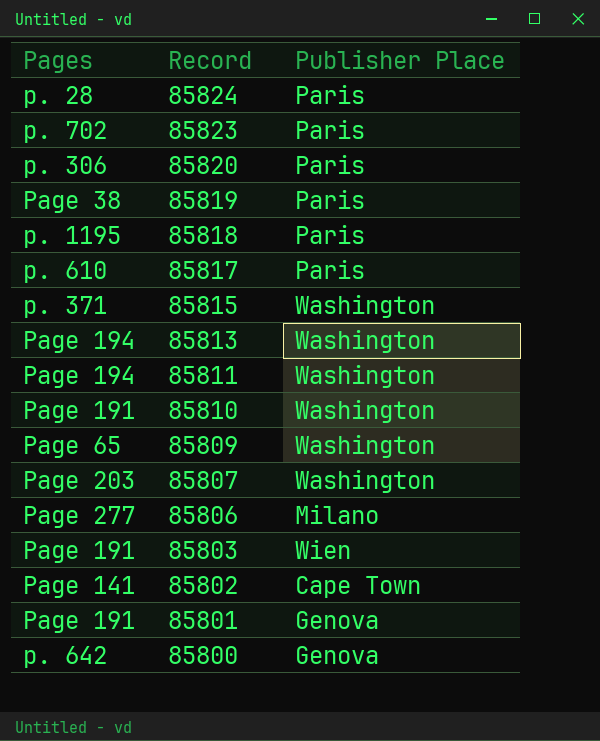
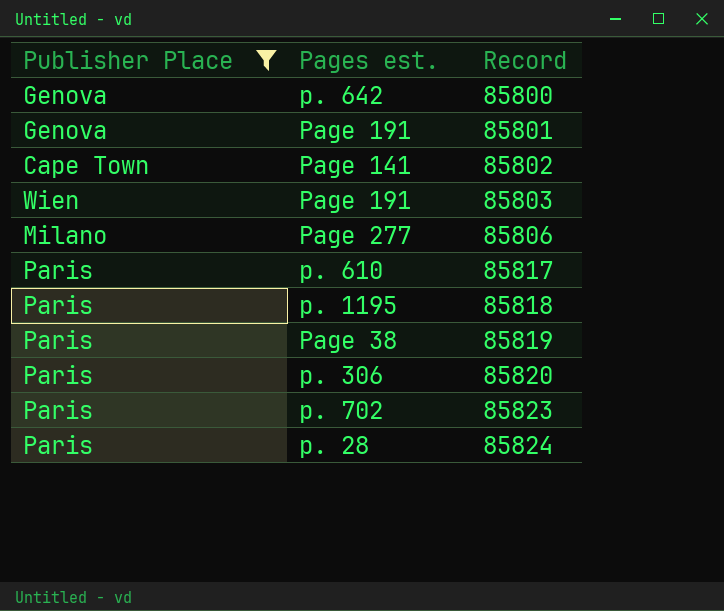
filter: none -> Publisher Place != Washington
row order: Record descending -> Record ascending
column Publisher Place | position: 3 -> 1
column name: Pages -> Pages est.

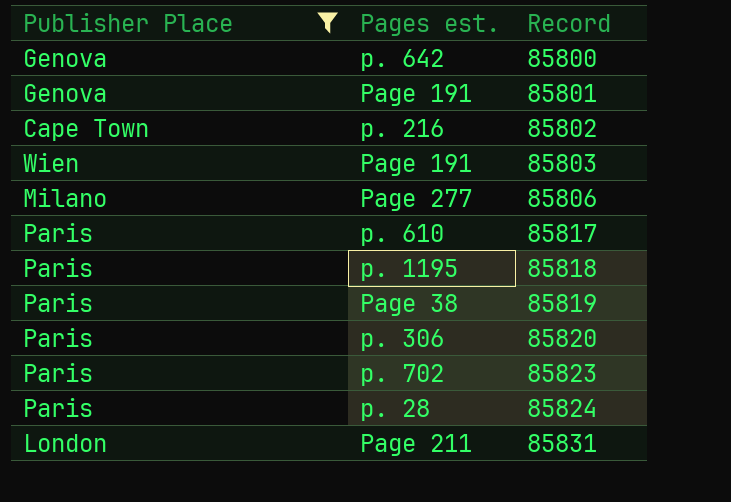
85802 | Pages est.: Page 141 -> p. 216
row 85831: none -> London | Page 211

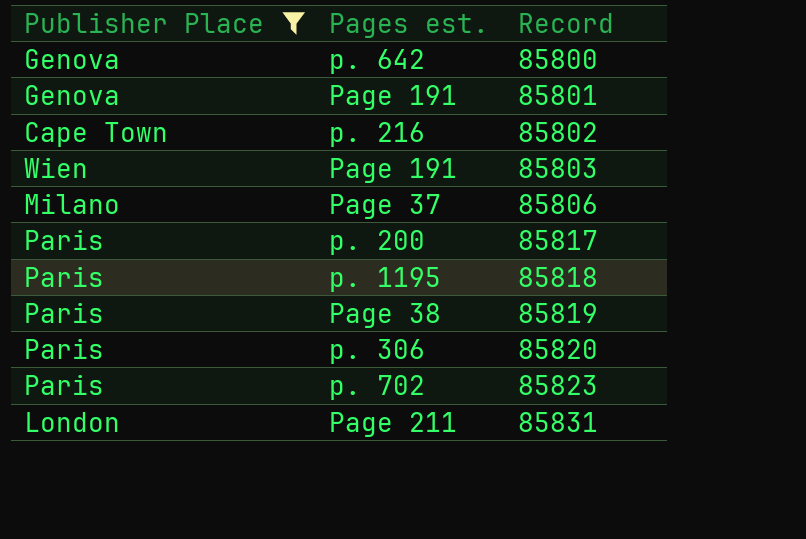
row 85824: Paris | p. 28 -> none
85806 | Pages est.: Page 277 -> Page 37
85817 | Pages est.: p. 610 -> p. 200

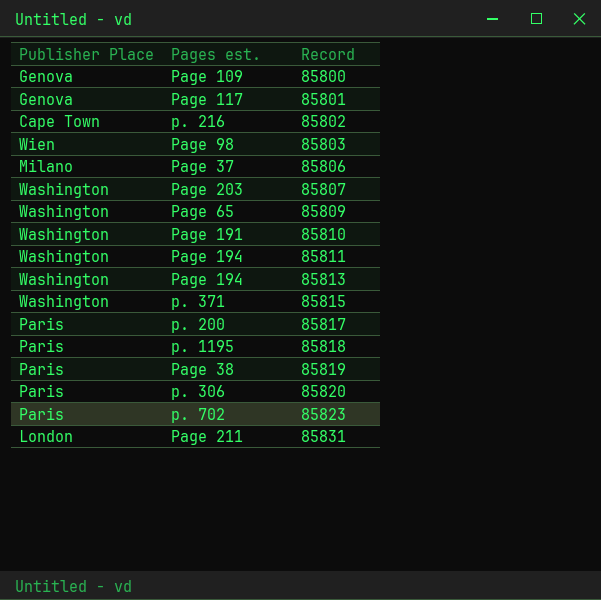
filter: Publisher Place != Washington -> none
85800 | Pages est.: p. 642 -> Page 109
85801 | Pages est.: Page 191 -> Page 117
85803 | Pages est.: Page 191 -> Page 98

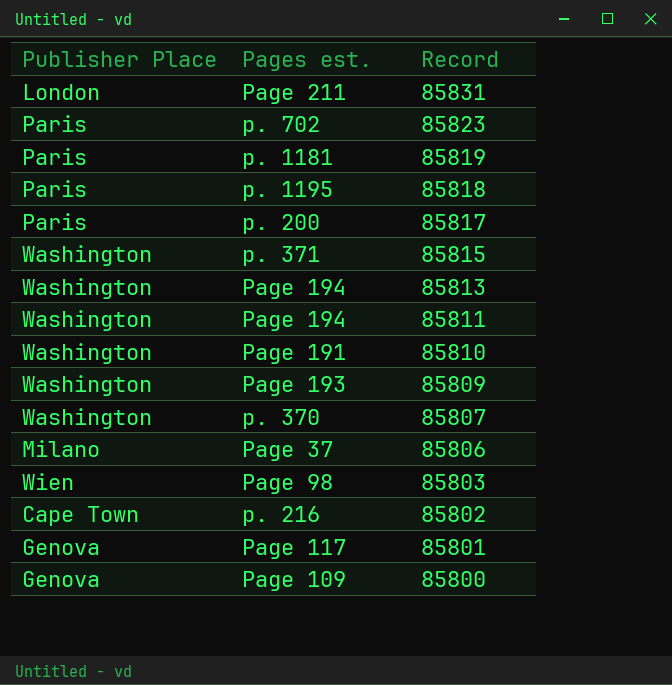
row order: Record ascending -> Record descending
row 85820: Paris | p. 306 -> none
85819 | Pages est.: Page 38 -> p. 1181
85809 | Pages est.: Page 65 -> Page 193
85807 | Pages est.: Page 203 -> p. 370

